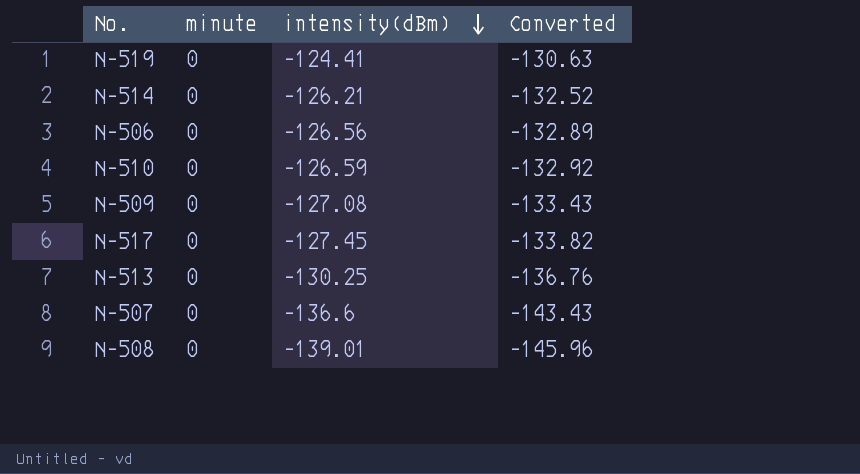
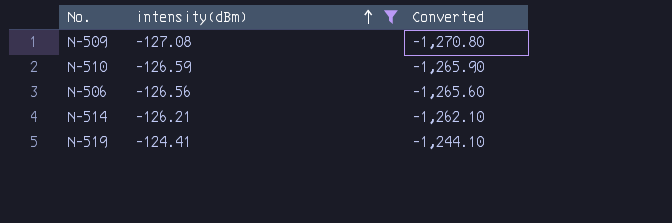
filter: none -> intensity(dBm) >= -127.08
row order: intensity(dBm) descending -> intensity(dBm) ascending
column minute | position: 2 -> none
column Converted | formula: [intensity(dBm)] * 1.05 -> [intensity(dBm)] * 10

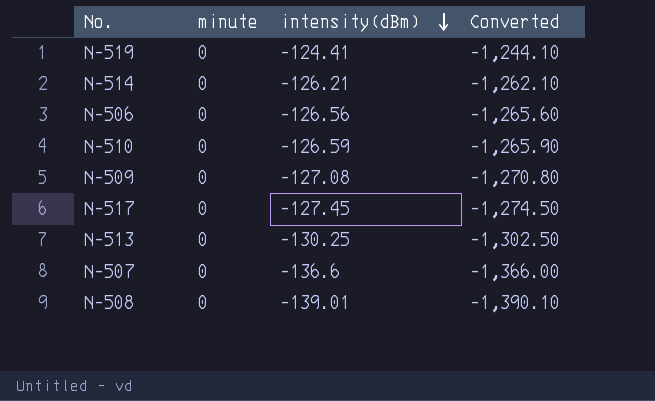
filter: intensity(dBm) >= -127.08 -> none
row order: intensity(dBm) ascending -> intensity(dBm) descending
column minute | position: none -> 2

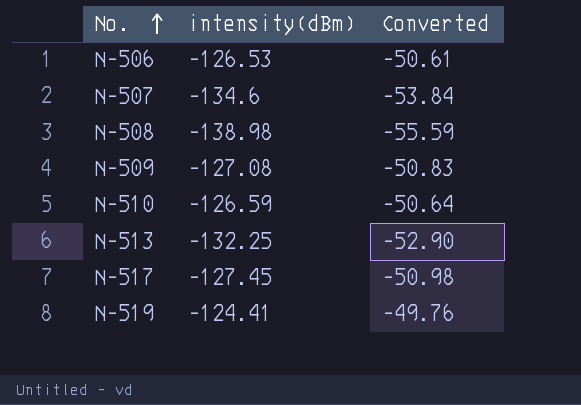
row order: intensity(dBm) descending -> No. ascending
column minute | position: 2 -> none
column Converted | formula: [intensity(dBm)] * 10 -> [intensity(dBm)] * 0.4
row N-514: 0 | -126.21 | -1,262.10 -> none
N-506 | intensity(dBm): -126.56 -> -126.53
N-507 | intensity(dBm): -136.6 -> -134.6
N-508 | intensity(dBm): -139.01 -> -138.98
N-513 | intensity(dBm): -130.25 -> -132.25

